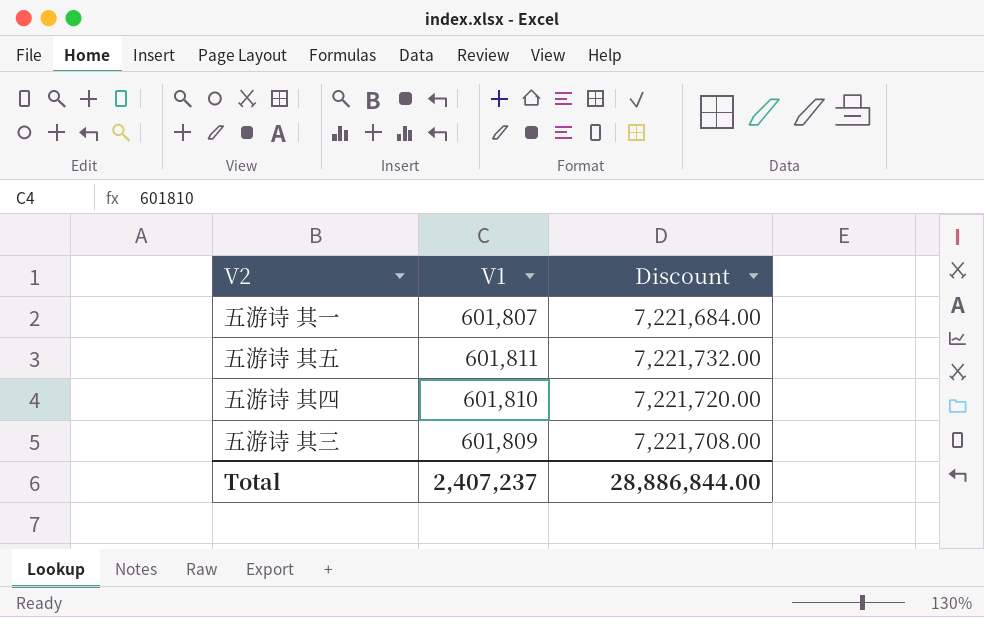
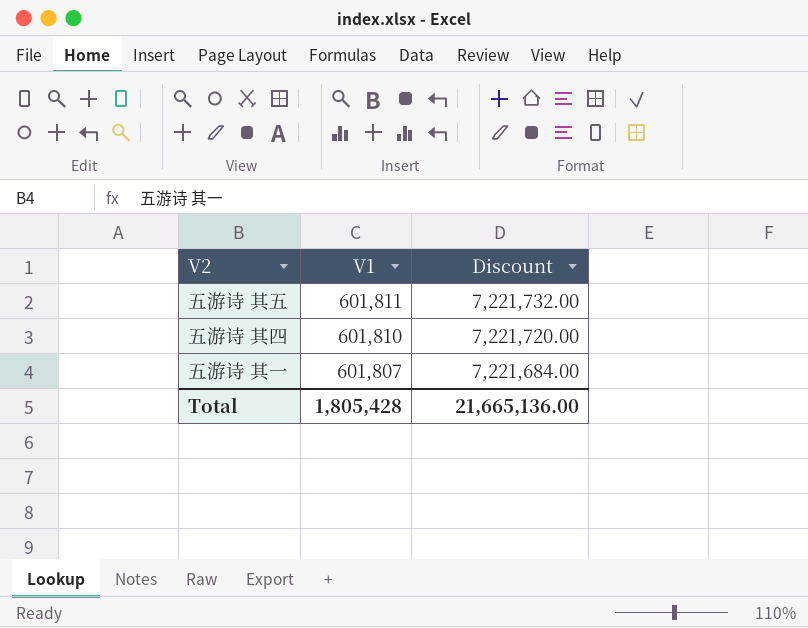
row order: none -> V1 descending
row 五游诗 其三: 601,809 | 7,221,708.00 -> none
Total | V1: 2,407,237 -> 1,805,428
Total | Discount: 28,886,844.00 -> 21,665,136.00

